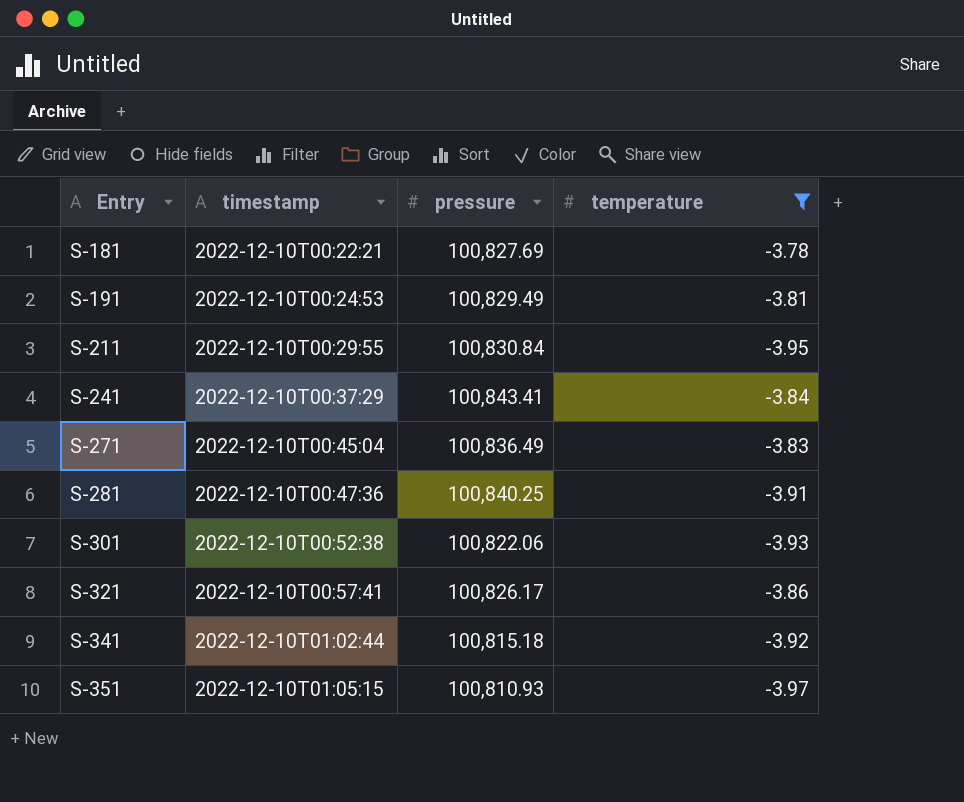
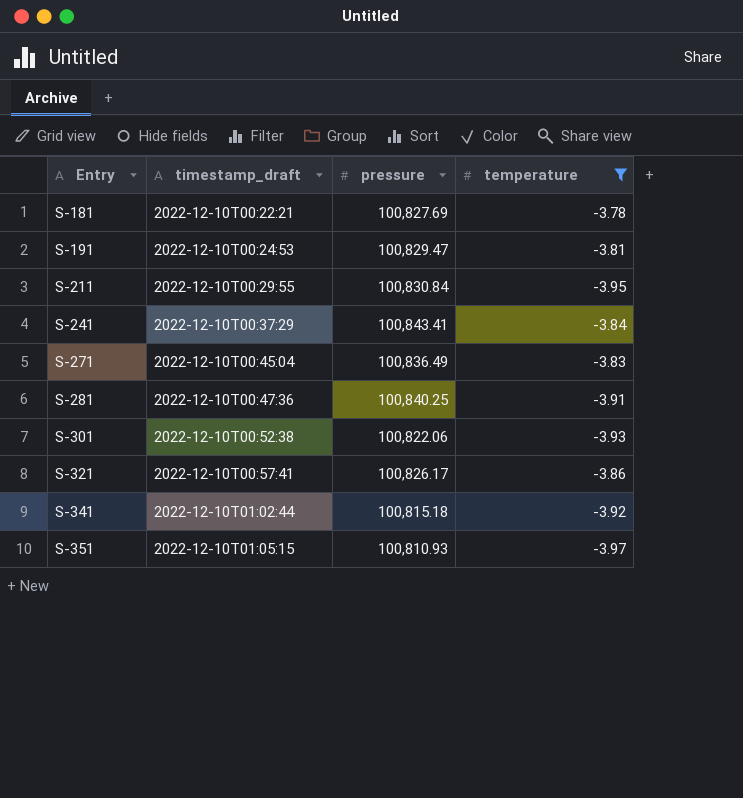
column name: timestamp -> timestamp_draft
S-191 | pressure: 100,829.49 -> 100,829.47

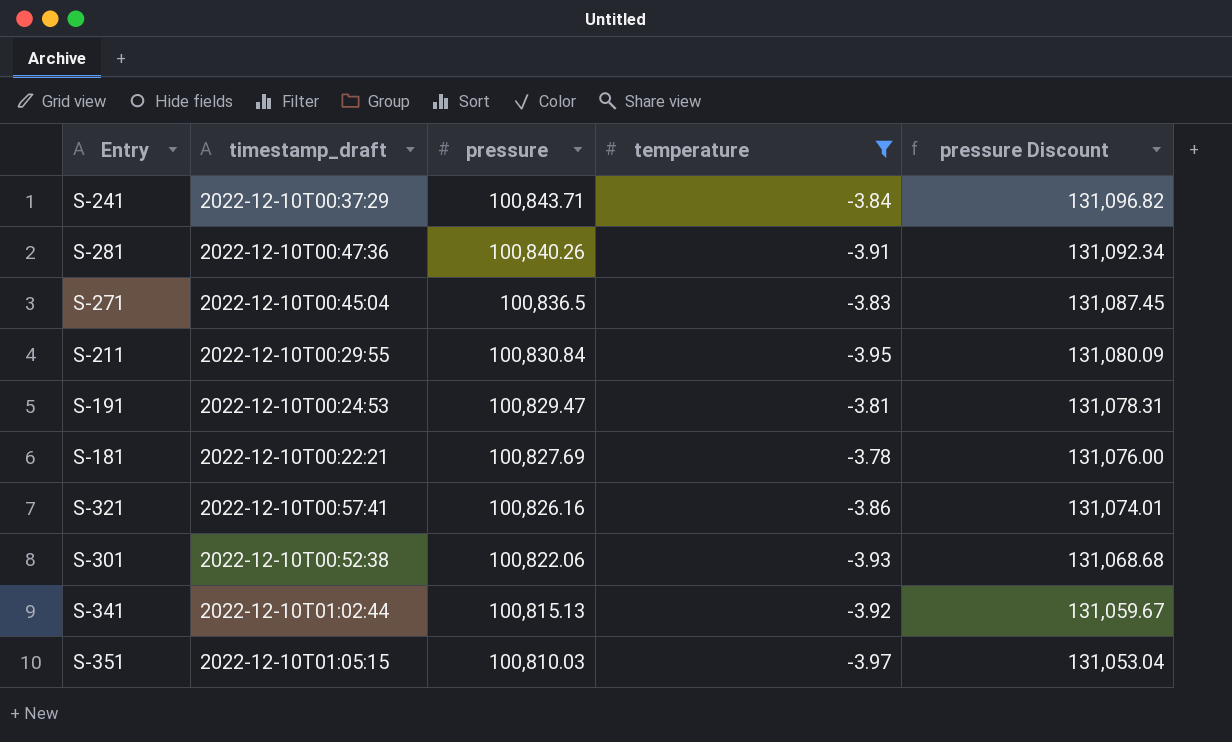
row order: Entry ascending -> pressure descending
column pressure Discount | formula: none -> [pressure] * 1.3
S-241 | pressure: 100,843.41 -> 100,843.71
S-281 | pressure: 100,840.25 -> 100,840.26
S-271 | pressure: 100,836.49 -> 100,836.5
S-321 | pressure: 100,826.17 -> 100,826.16
S-341 | pressure: 100,815.18 -> 100,815.13
S-351 | pressure: 100,810.93 -> 100,810.03

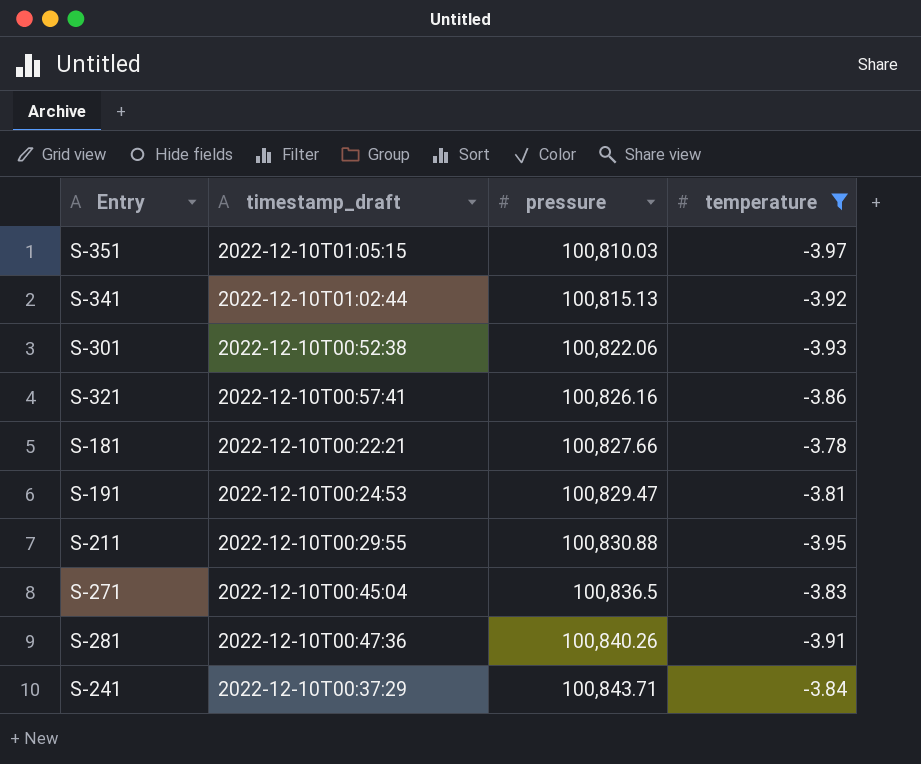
row order: pressure descending -> pressure ascending
column pressure Discount | formula: [pressure] * 1.3 -> none
S-181 | pressure: 100,827.69 -> 100,827.66
S-211 | pressure: 100,830.84 -> 100,830.88

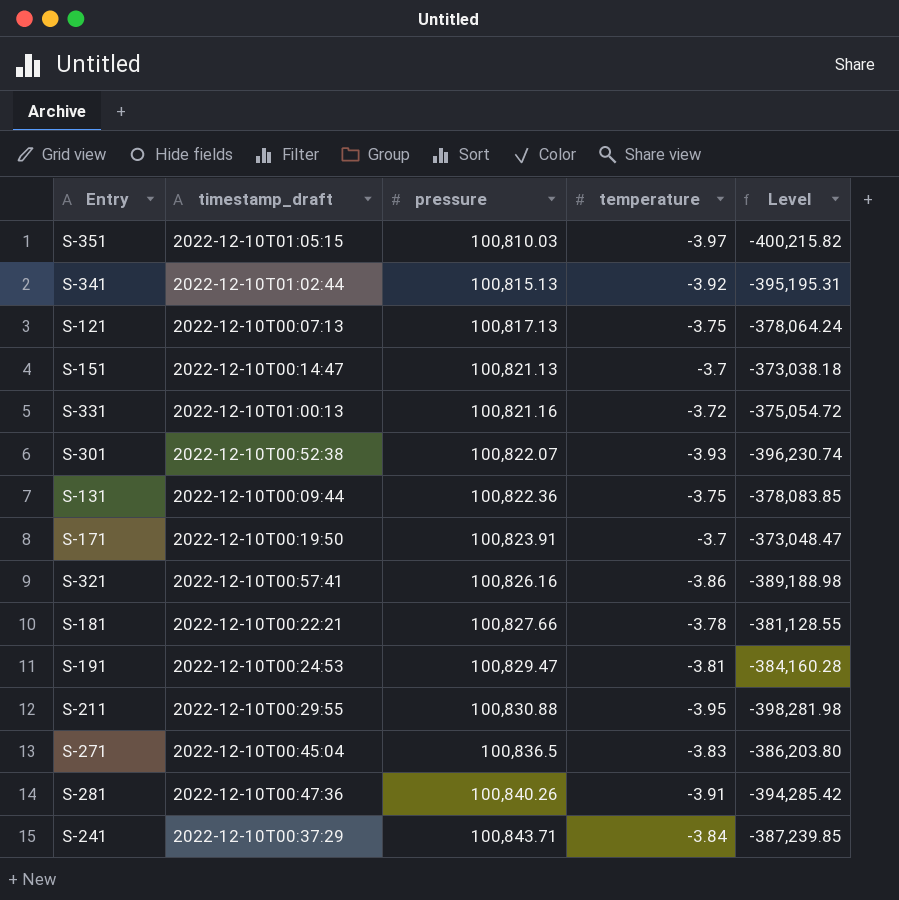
filter: temperature <= -3.78 -> none
column Level | formula: none -> [pressure] * [temperature]
S-301 | pressure: 100,822.06 -> 100,822.07

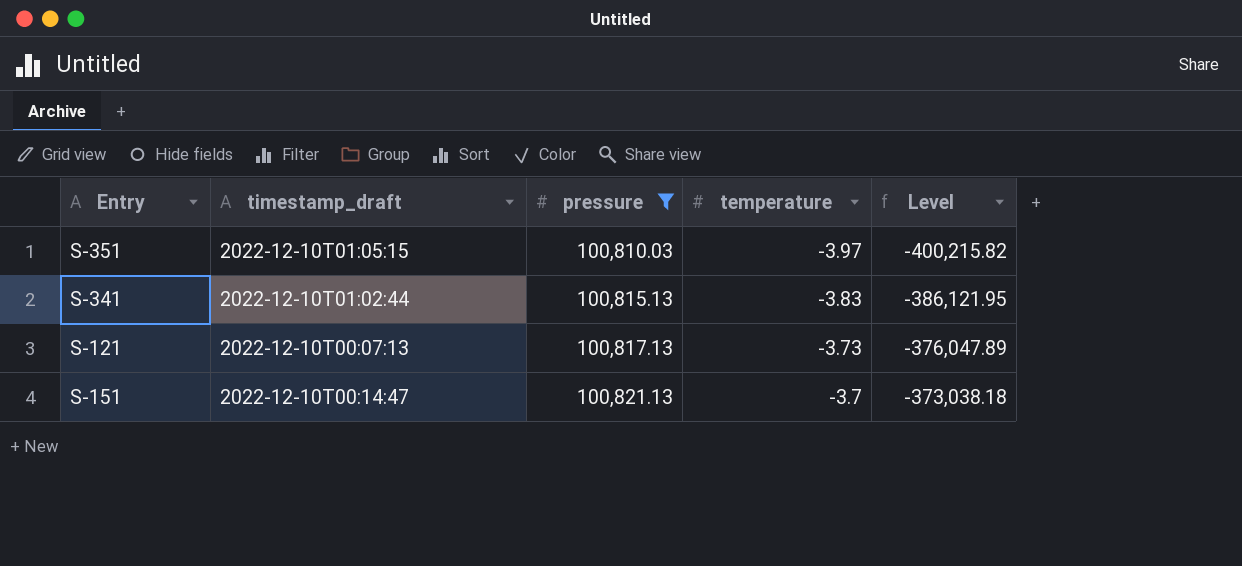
filter: none -> pressure <= 100,821.13
S-341 | temperature: -3.92 -> -3.83
S-341 | Level: -395,195.31 -> -386,121.95
S-121 | temperature: -3.75 -> -3.73
S-121 | Level: -378,064.24 -> -376,047.89

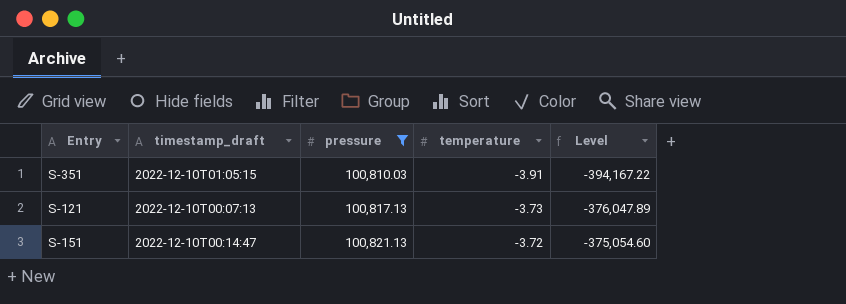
row S-341: 2022-12-10T01:02:44 | 100,815.13 | -3.83 | -386,121.95 -> none
S-351 | temperature: -3.97 -> -3.91
S-351 | Level: -400,215.82 -> -394,167.22
S-151 | temperature: -3.7 -> -3.72
S-151 | Level: -373,038.18 -> -375,054.60

